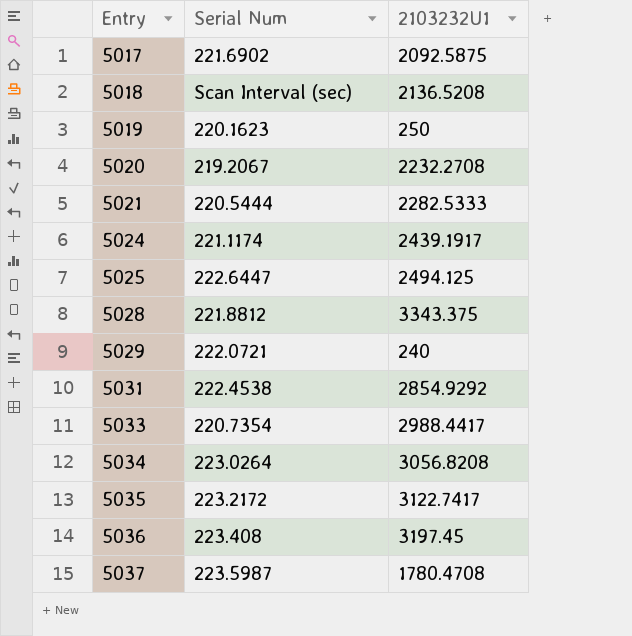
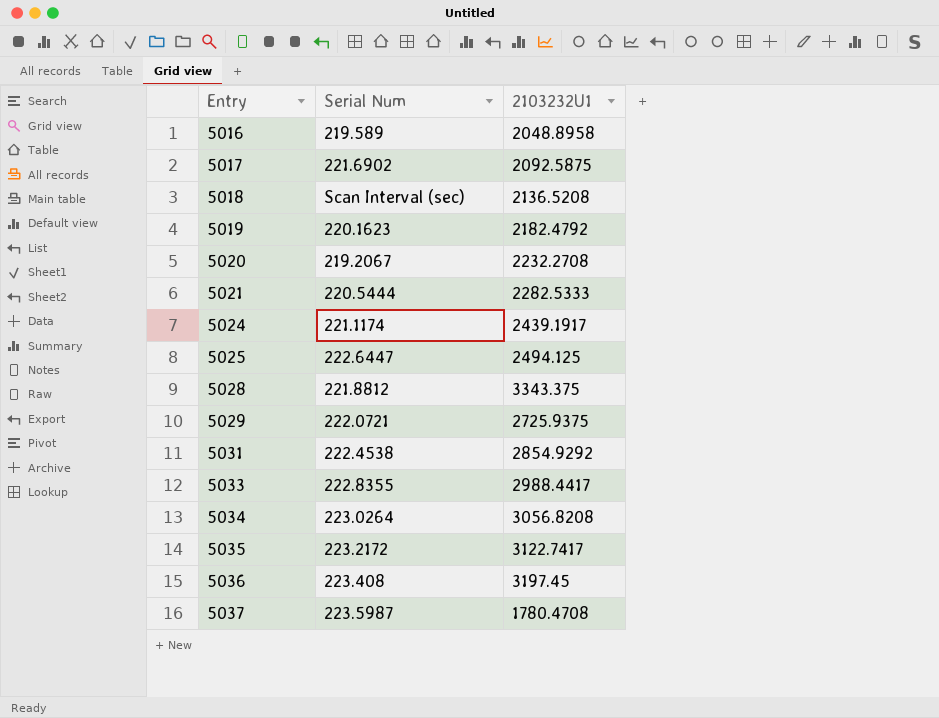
row 5016: none -> 219.589 | 2048.8958
5019 | 2103232U1: 250 -> 2182.4792
5029 | 2103232U1: 240 -> 2725.9375
5033 | Serial Num: 220.7354 -> 222.8355

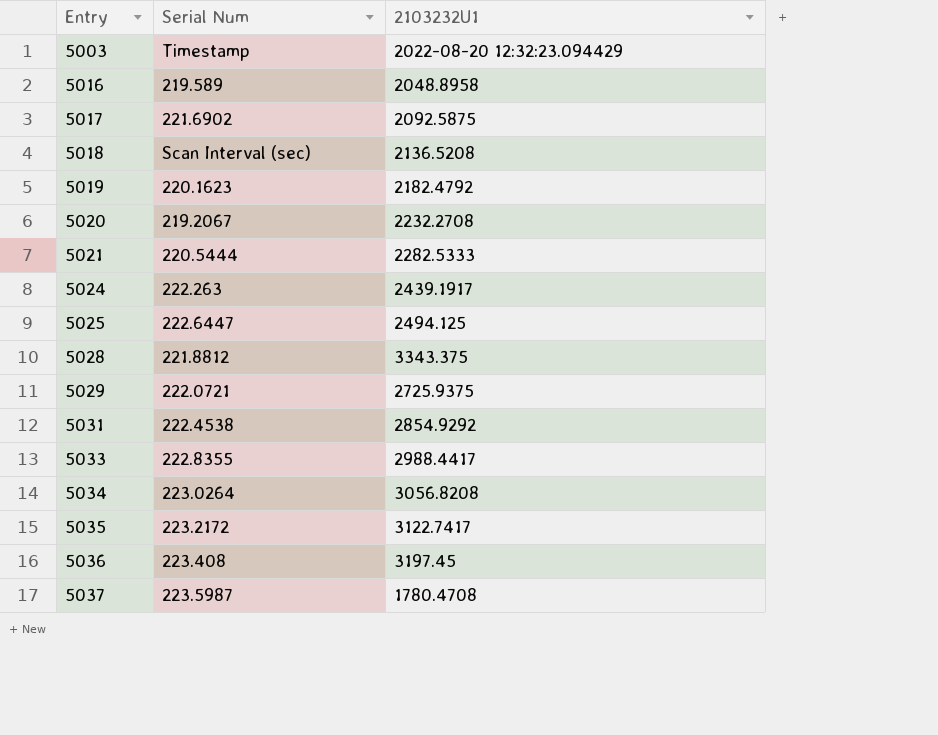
row 5003: none -> Timestamp | 2022-08-20 12:32:23.094429
5024 | Serial Num: 221.1174 -> 222.263

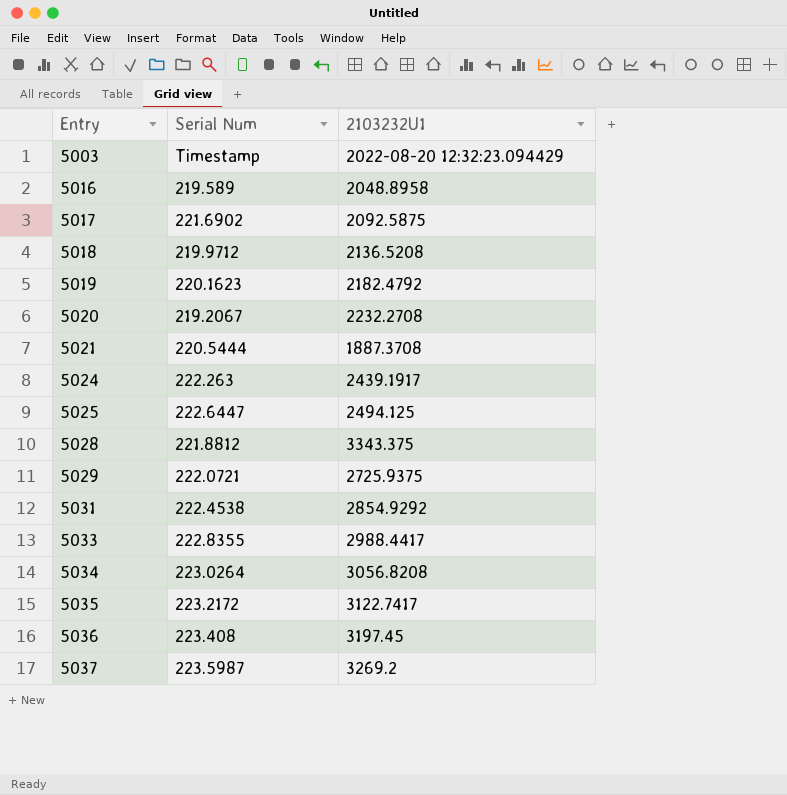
5018 | Serial Num: Scan Interval (sec) -> 219.9712
5021 | 2103232U1: 2282.5333 -> 1887.3708
5037 | 2103232U1: 1780.4708 -> 3269.2

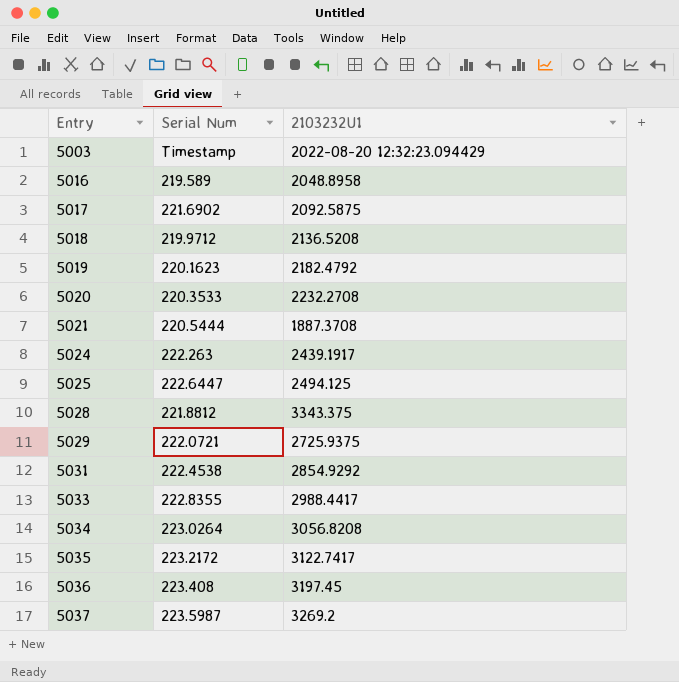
5020 | Serial Num: 219.2067 -> 220.3533

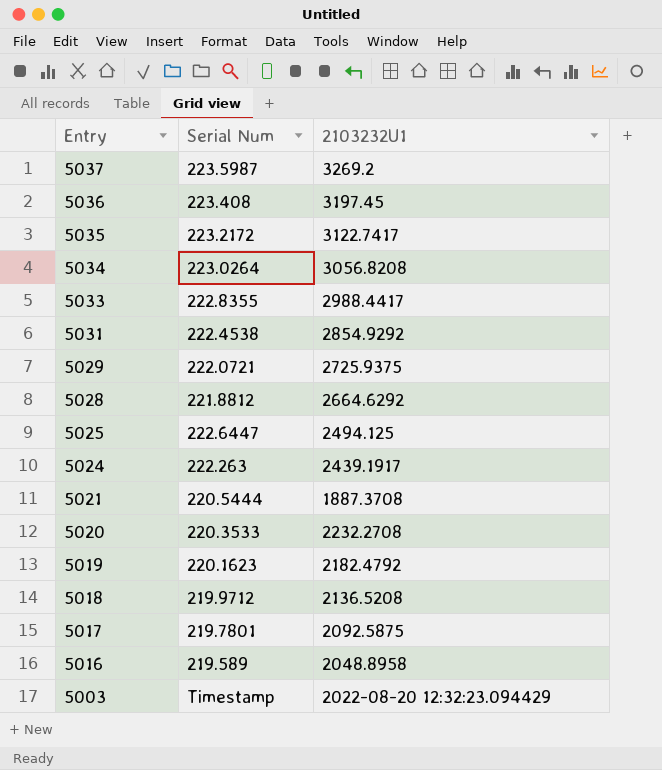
row order: Entry ascending -> Entry descending
5028 | 2103232U1: 3343.375 -> 2664.6292
5017 | Serial Num: 221.6902 -> 219.7801

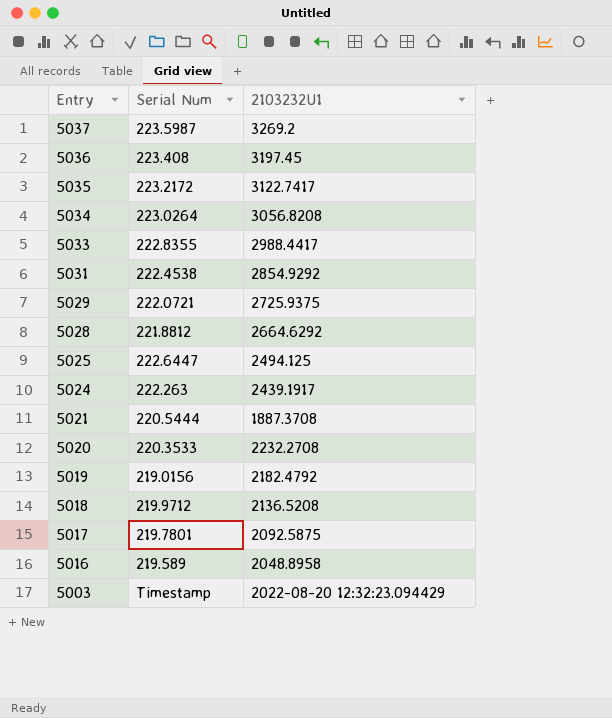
5019 | Serial Num: 220.1623 -> 219.0156

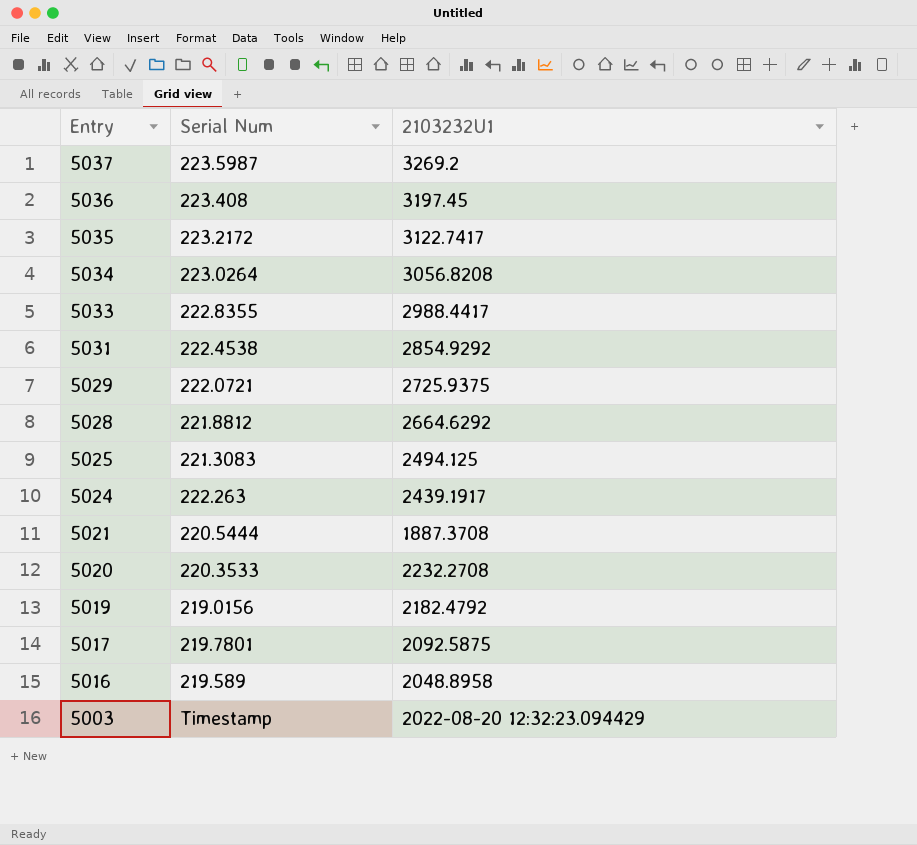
row 5018: 219.9712 | 2136.5208 -> none
5025 | Serial Num: 222.6447 -> 221.3083

